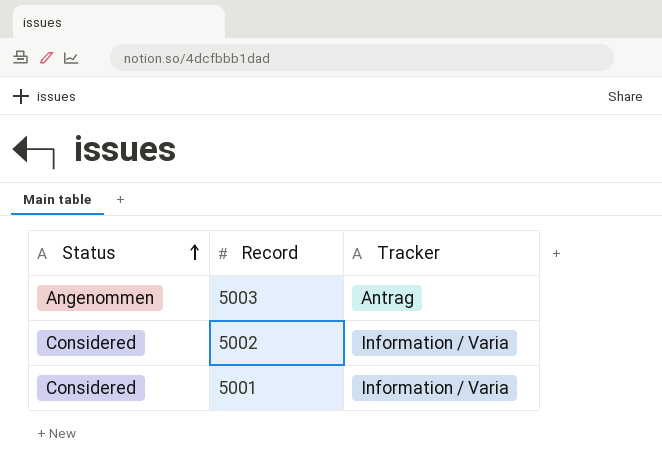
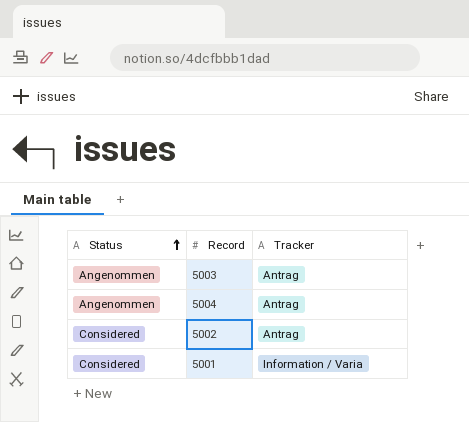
row 5004: none -> Angenommen | Antrag
5002 | Tracker: Information / Varia -> Antrag

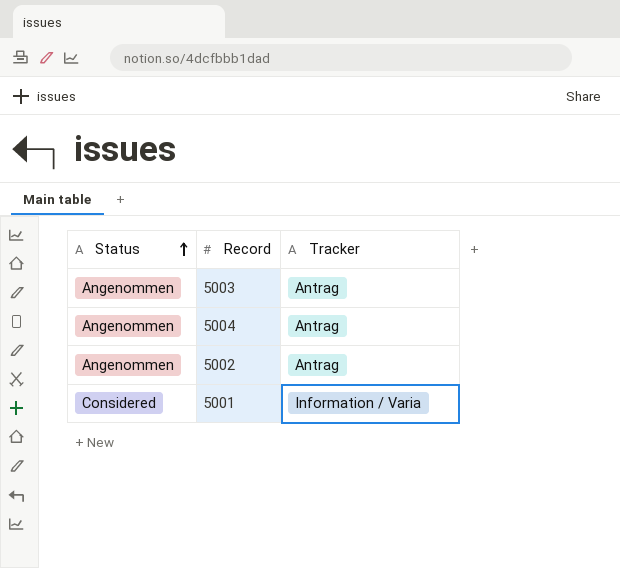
5002 | Status: Considered -> Angenommen

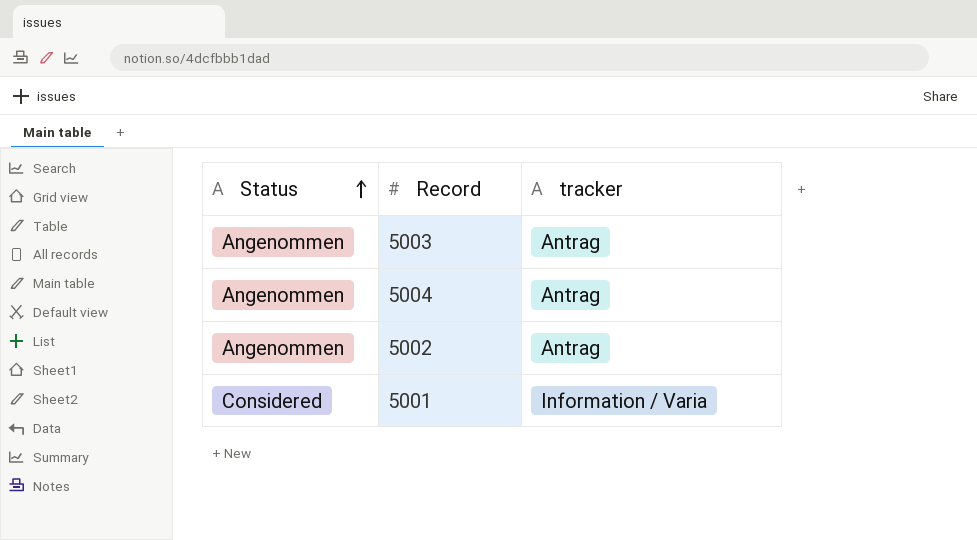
column name: Tracker -> tracker

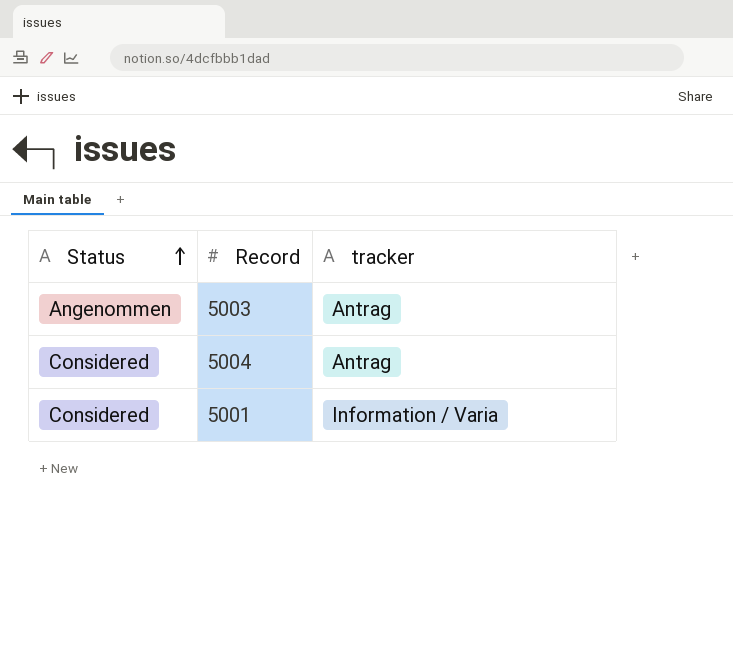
row 5002: Angenommen | Antrag -> none
5004 | Status: Angenommen -> Considered

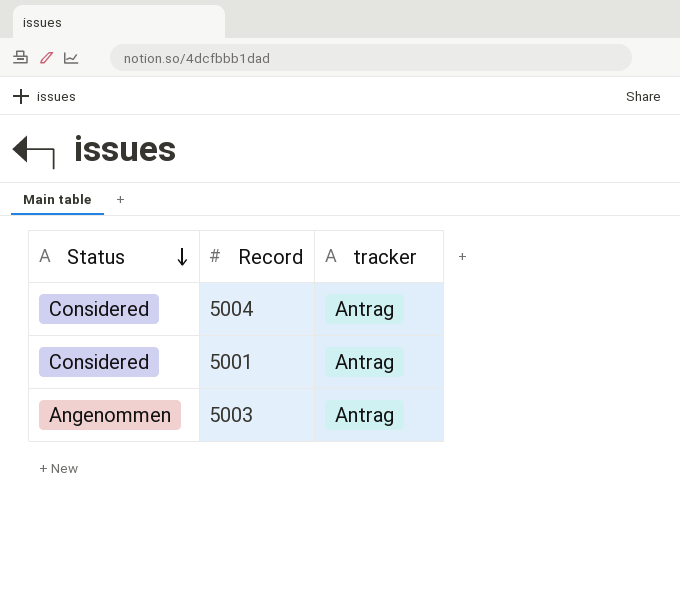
row order: Status ascending -> Status descending
5001 | tracker: Information / Varia -> Antrag

